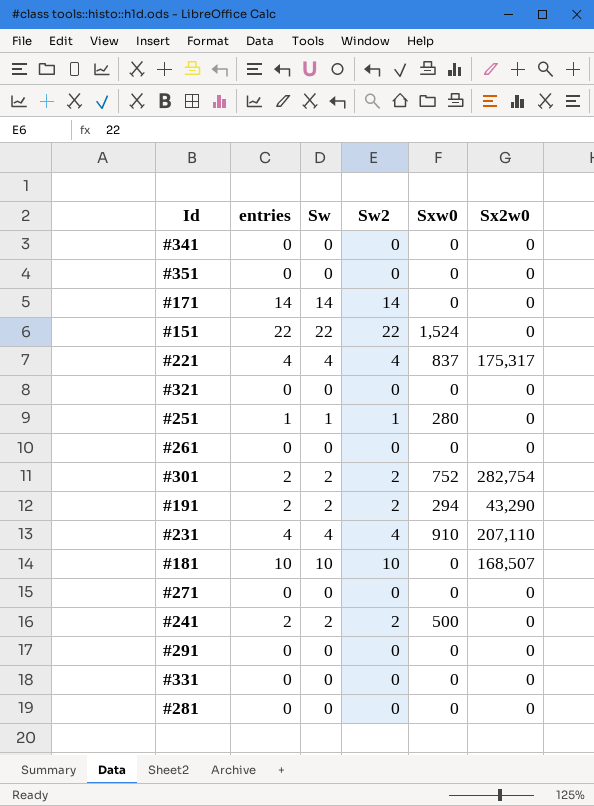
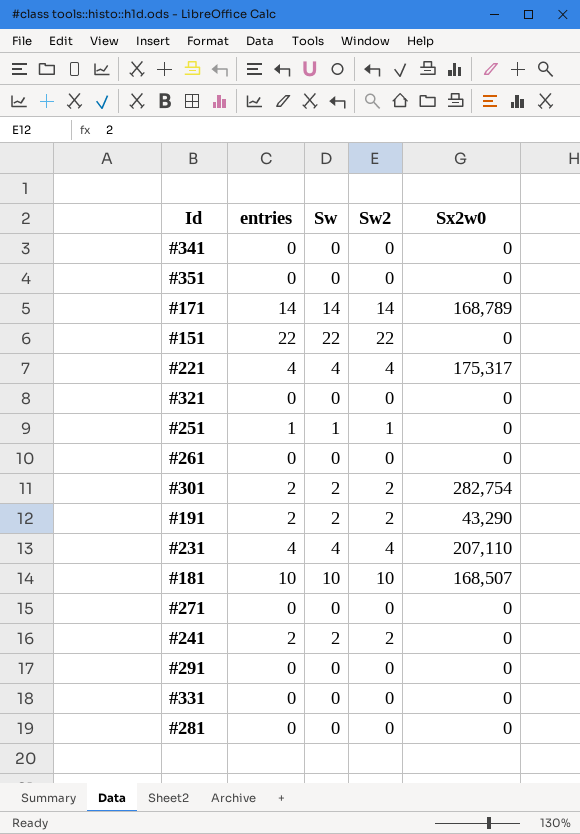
column Sxw0 | position: 5 -> none
#171 | Sx2w0: 0 -> 168,789

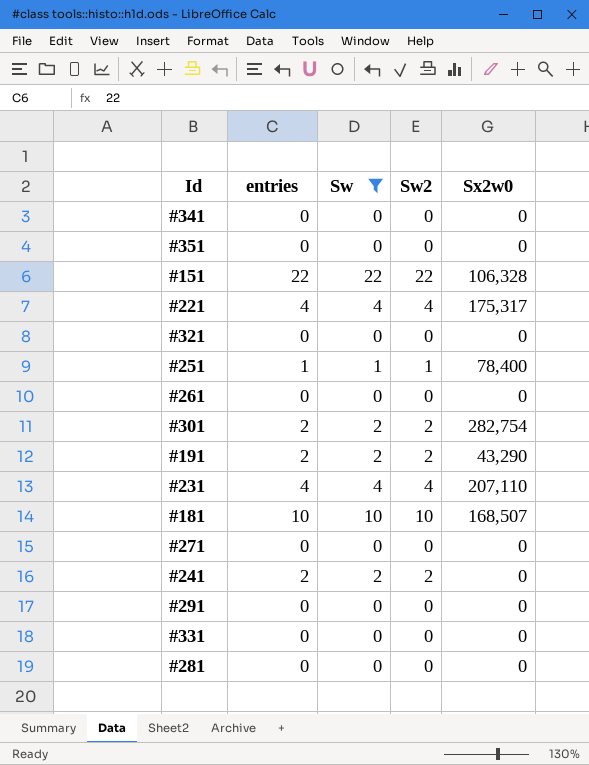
filter: none -> Sw != 14
#151 | Sx2w0: 0 -> 106,328
#251 | Sx2w0: 0 -> 78,400

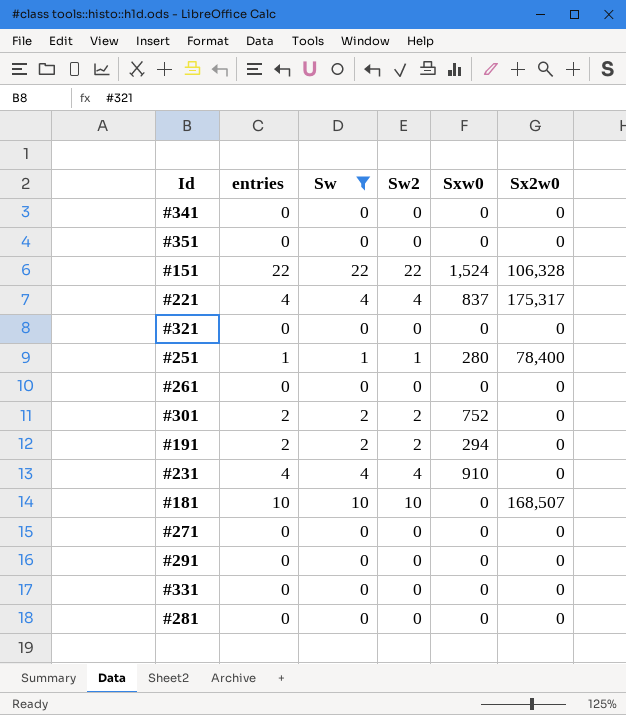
column Sxw0 | position: none -> 5
row #241: 2 | 2 | 2 | 0 -> none
#301 | Sx2w0: 282,754 -> 0
#191 | Sx2w0: 43,290 -> 0
#231 | Sx2w0: 207,110 -> 0

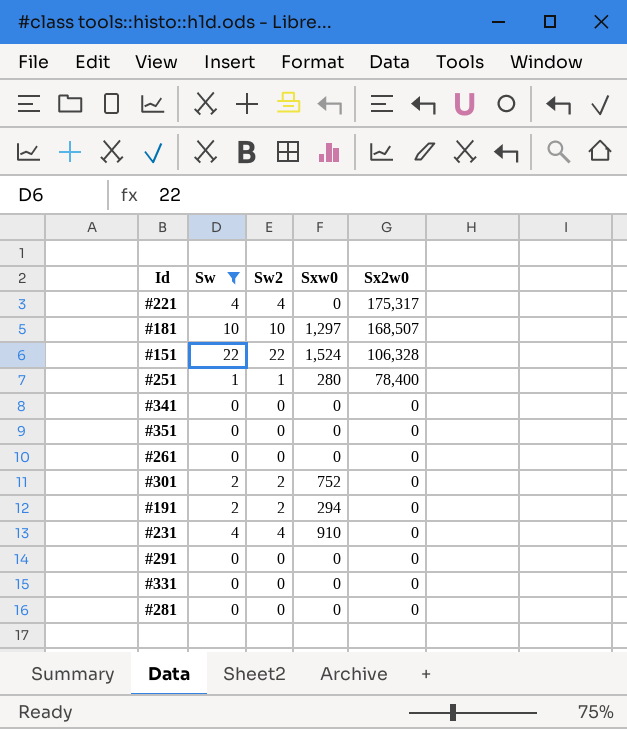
row order: none -> Sx2w0 descending
column entries | position: 2 -> none
row #321: 0 | 0 | 0 | 0 | 0 -> none
row #271: 0 | 0 | 0 | 0 | 0 -> none
#221 | Sxw0: 837 -> 0
#181 | Sxw0: 0 -> 1,297

